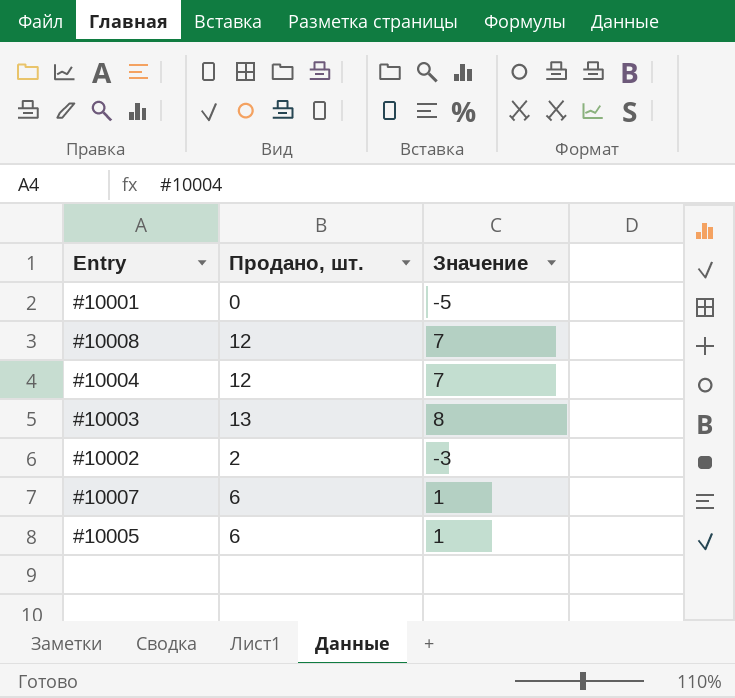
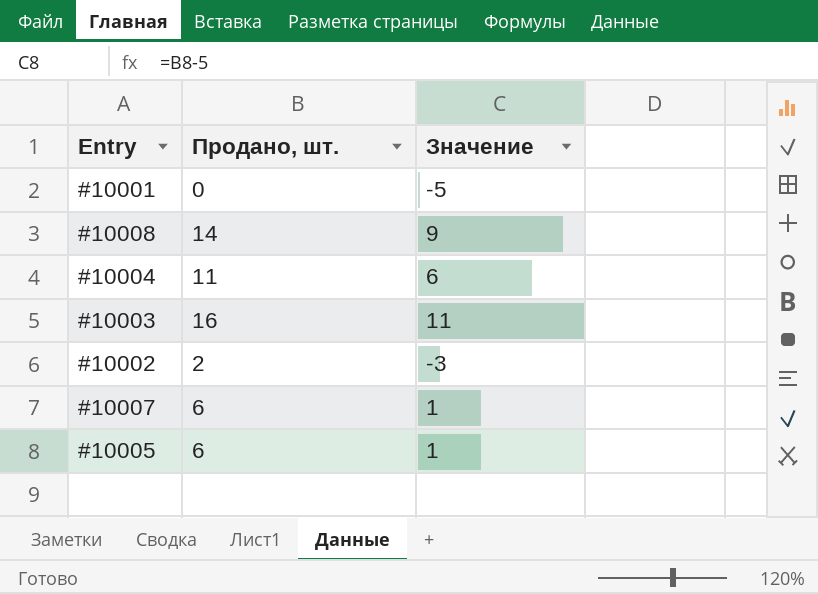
#10008 | Продано, шт.: 12 -> 14
#10008 | Значение: 7 -> 9
#10004 | Продано, шт.: 12 -> 11
#10004 | Значение: 7 -> 6
#10003 | Продано, шт.: 13 -> 16
#10003 | Значение: 8 -> 11

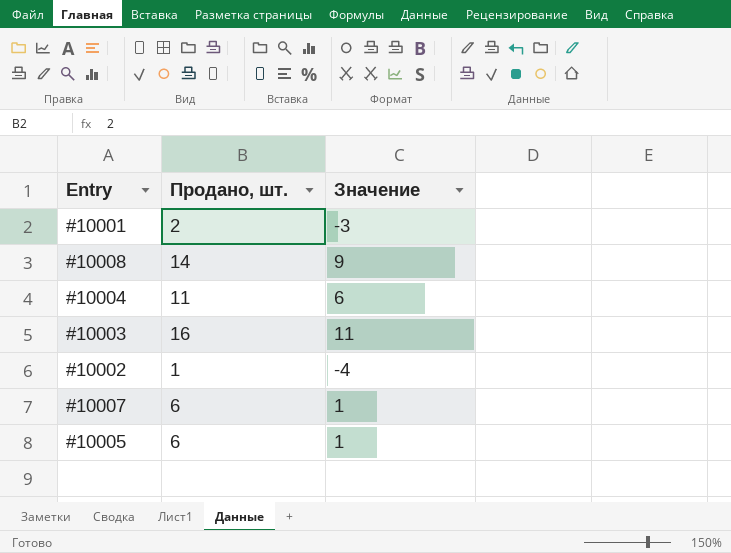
#10001 | Продано, шт.: 0 -> 2
#10001 | Значение: -5 -> -3
#10002 | Продано, шт.: 2 -> 1
#10002 | Значение: -3 -> -4

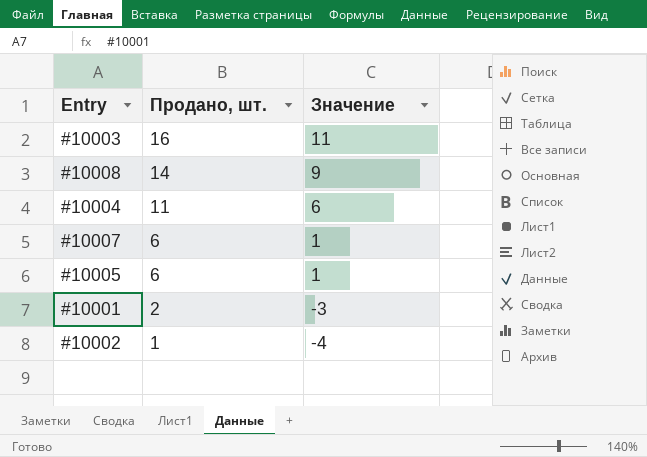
row order: none -> Продано, шт. descending

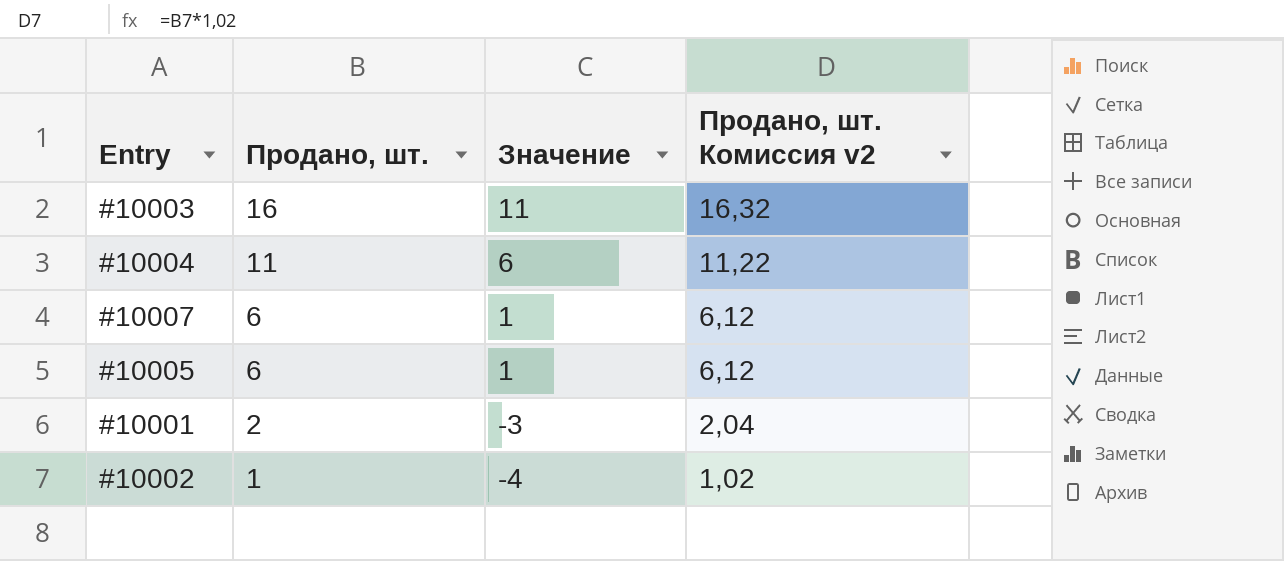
column Продано, шт. Комиссия v2 | formula: none -> [Продано, шт.] * 1,02
row #10008: 14 | 9 -> none

